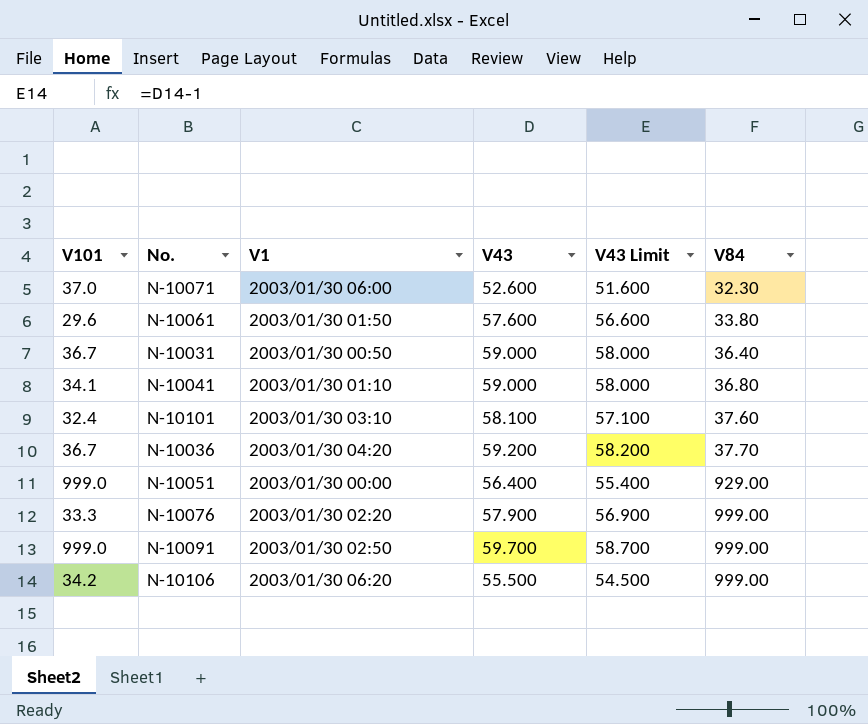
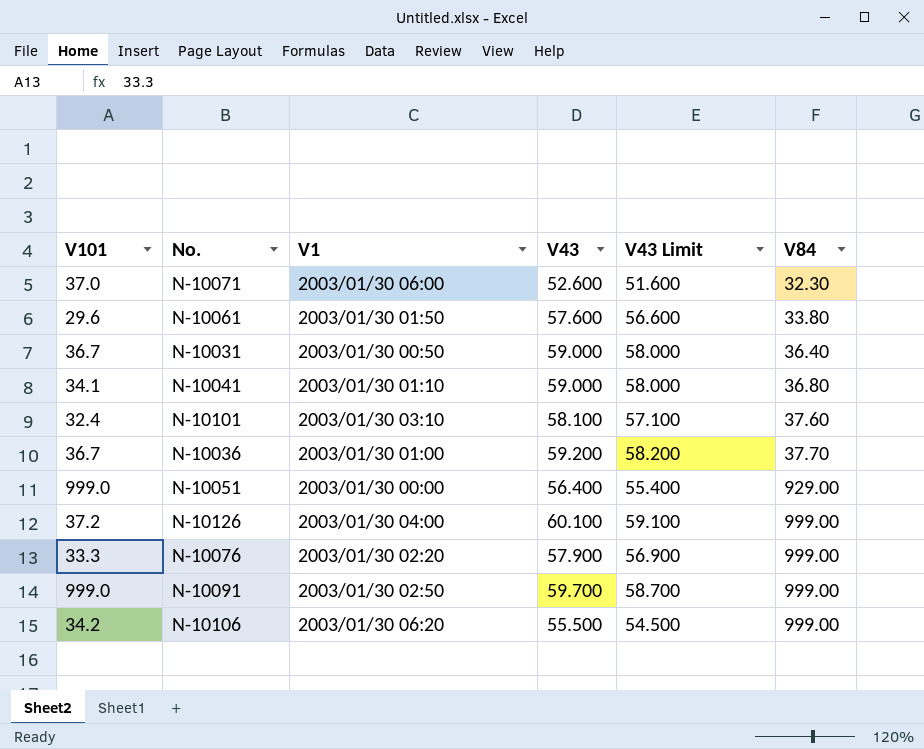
N-10036 | V1: 2003/01/30 04:20 -> 2003/01/30 01:00
row N-10126: none -> 37.2 | 2003/01/30 04:00 | 60.100 | 59.100 | 999.00

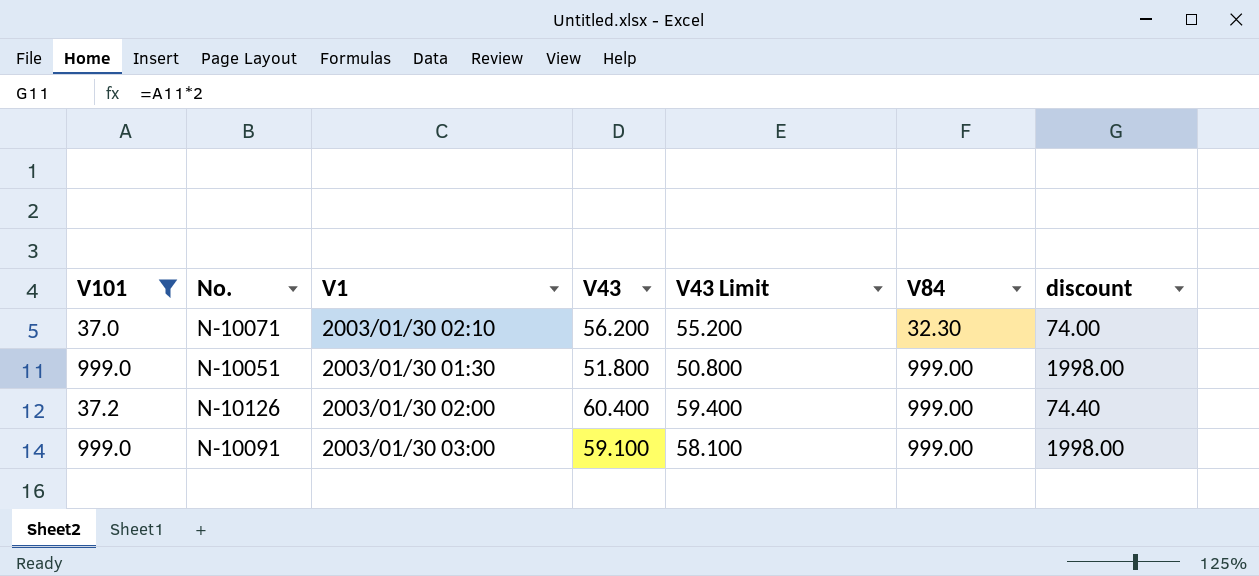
filter: none -> V101 >= 37.0
column discount | formula: none -> [V101] * 2
N-10071 | V1: 2003/01/30 06:00 -> 2003/01/30 02:10
N-10071 | V43: 52.600 -> 56.200
N-10071 | V43 Limit: 51.600 -> 55.200
N-10051 | V1: 2003/01/30 00:00 -> 2003/01/30 01:30
N-10051 | V43: 56.400 -> 51.800
N-10051 | V43 Limit: 55.400 -> 50.800
N-10051 | V84: 929.00 -> 999.00
N-10126 | V1: 2003/01/30 04:00 -> 2003/01/30 02:00
N-10126 | V43: 60.100 -> 60.400
N-10126 | V43 Limit: 59.100 -> 59.400
N-10091 | V1: 2003/01/30 02:50 -> 2003/01/30 03:00
N-10091 | V43: 59.700 -> 59.100
N-10091 | V43 Limit: 58.700 -> 58.100

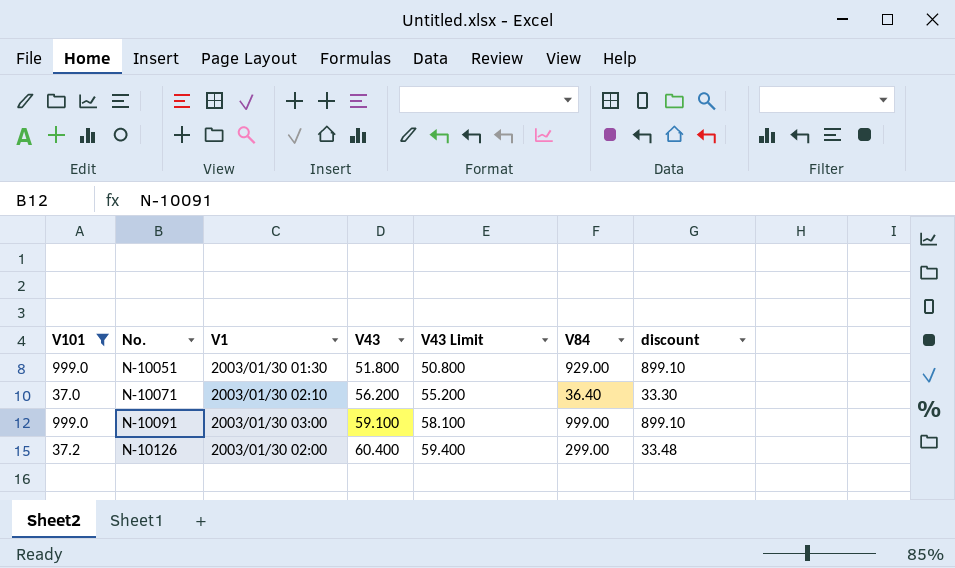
row order: V84 ascending -> No. ascending
column discount | formula: [V101] * 2 -> [V101] * 0.9
N-10051 | V84: 999.00 -> 929.00
N-10071 | V84: 32.30 -> 36.40
N-10126 | V84: 999.00 -> 299.00

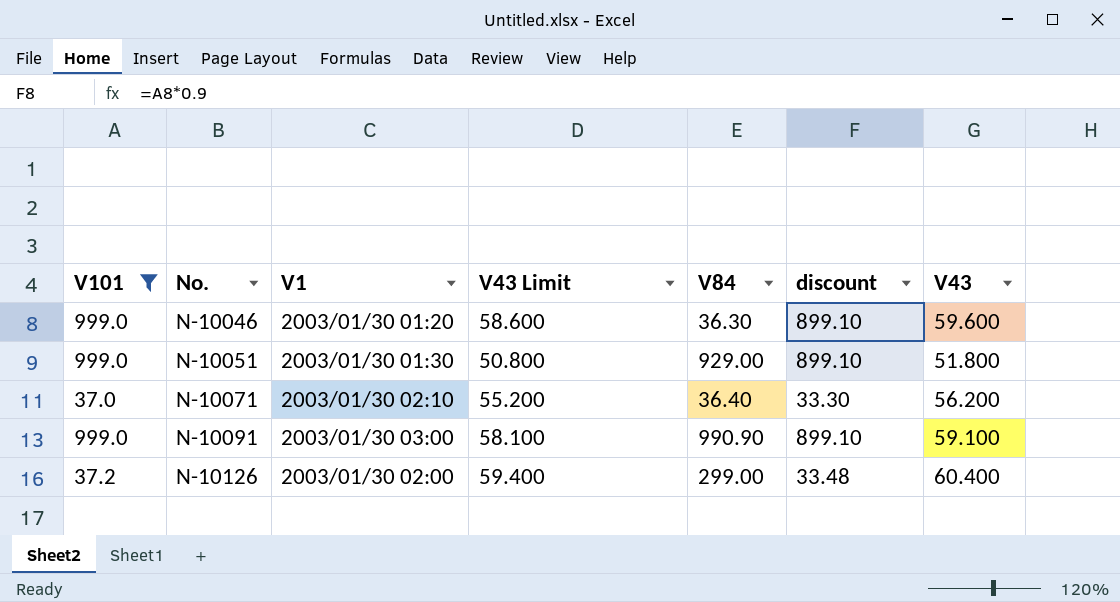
column V43 | position: 4 -> 7
row N-10046: none -> 999.0 | 2003/01/30 01:20 | 58.600 | 36.30 | 899.10 | 59.600
N-10091 | V84: 999.00 -> 990.90

